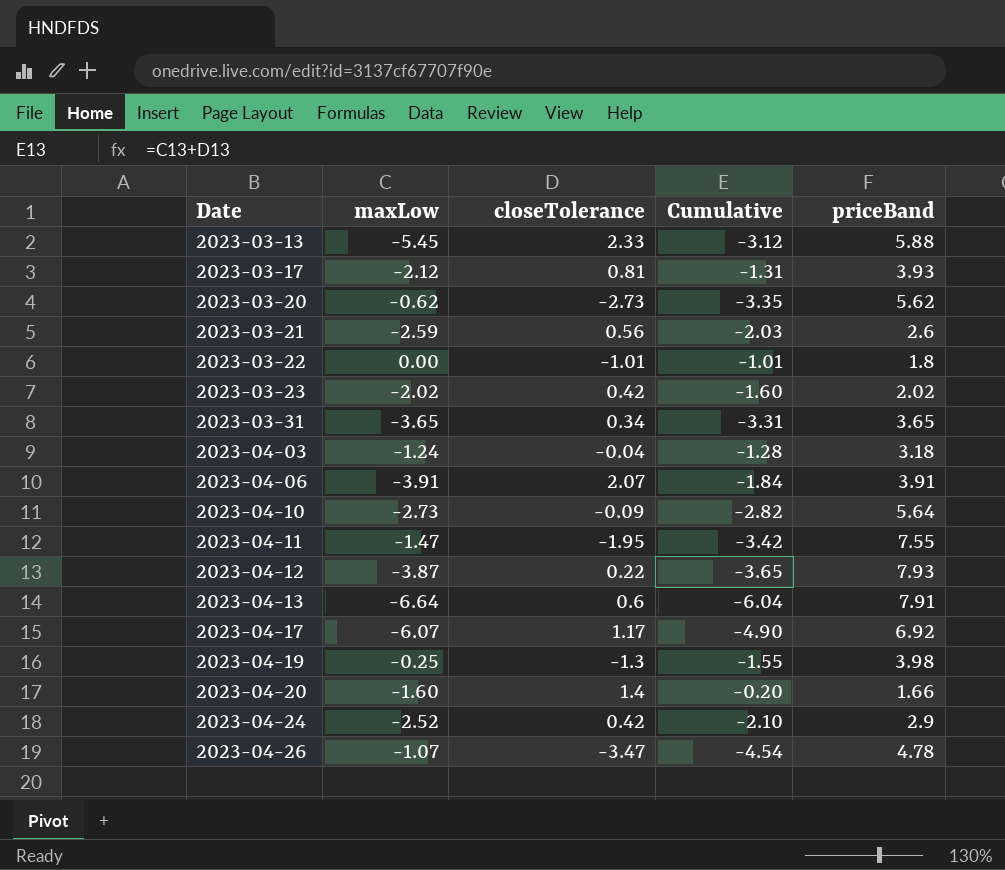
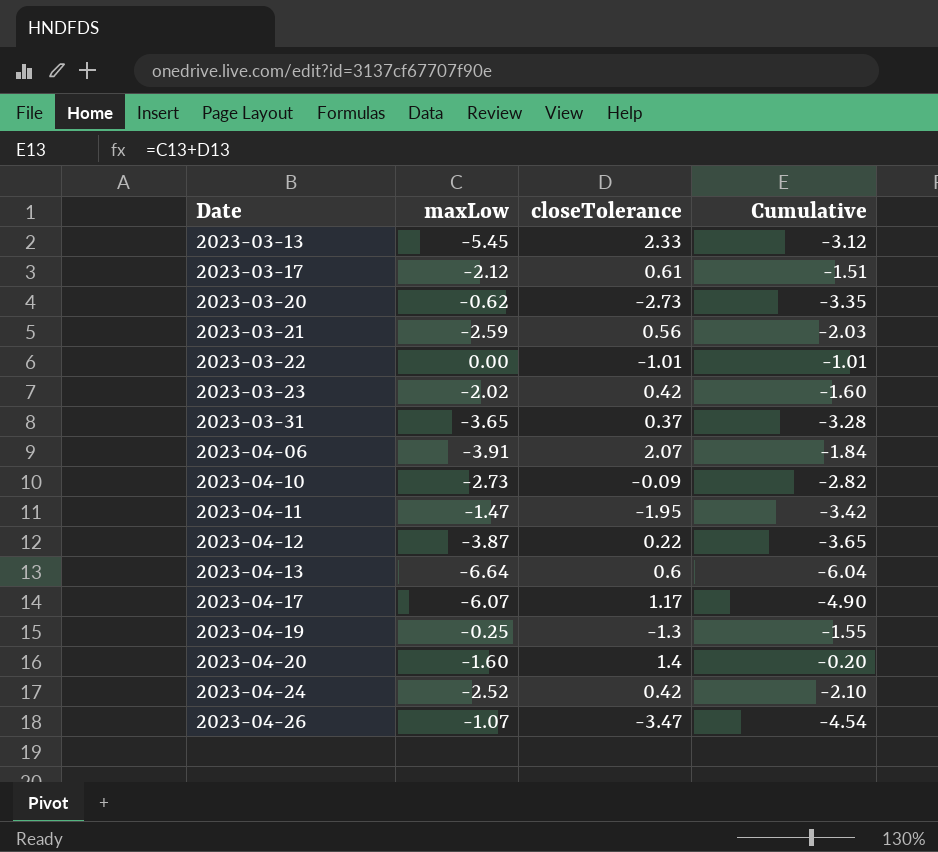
column priceBand | position: 5 -> none
row 2023-04-03: -1.24 | -0.04 | -1.28 | 3.18 -> none
2023-03-17 | closeTolerance: 0.81 -> 0.61
2023-03-17 | Cumulative: -1.31 -> -1.51
2023-03-31 | closeTolerance: 0.34 -> 0.37
2023-03-31 | Cumulative: -3.31 -> -3.28

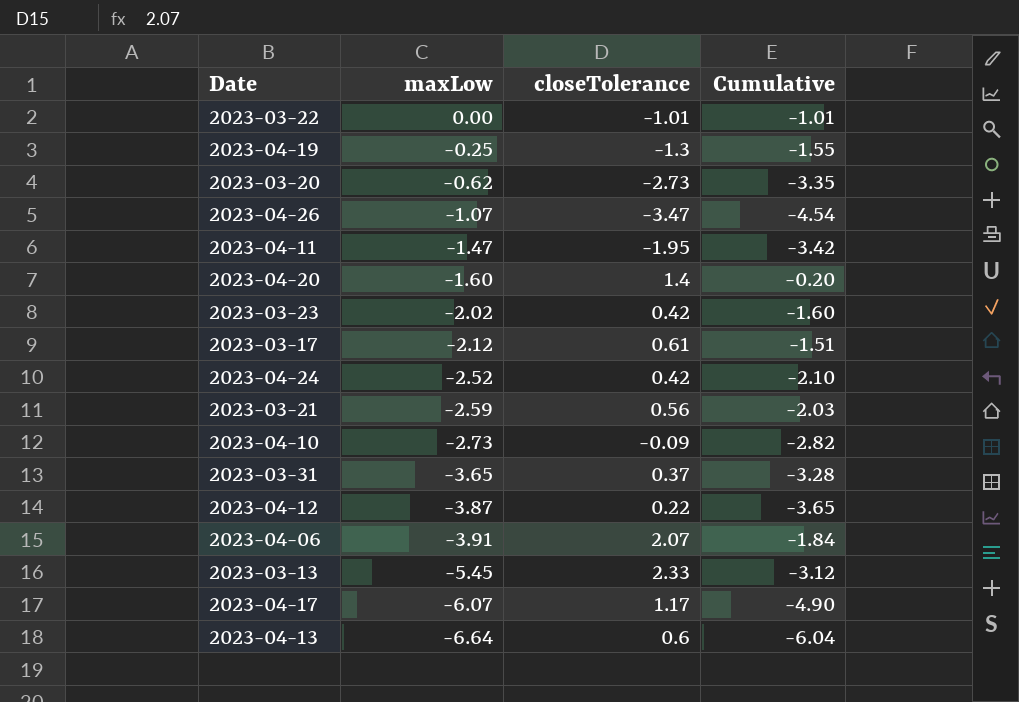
row order: Date ascending -> maxLow descending

